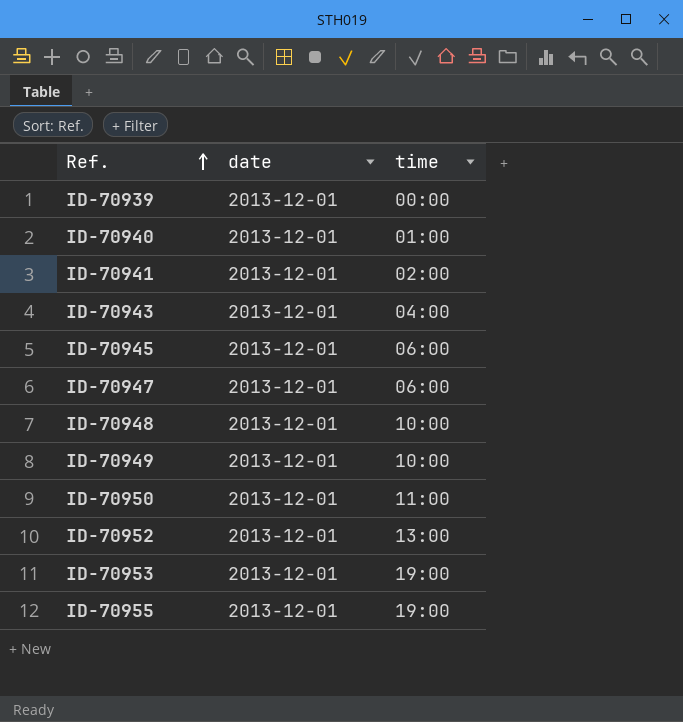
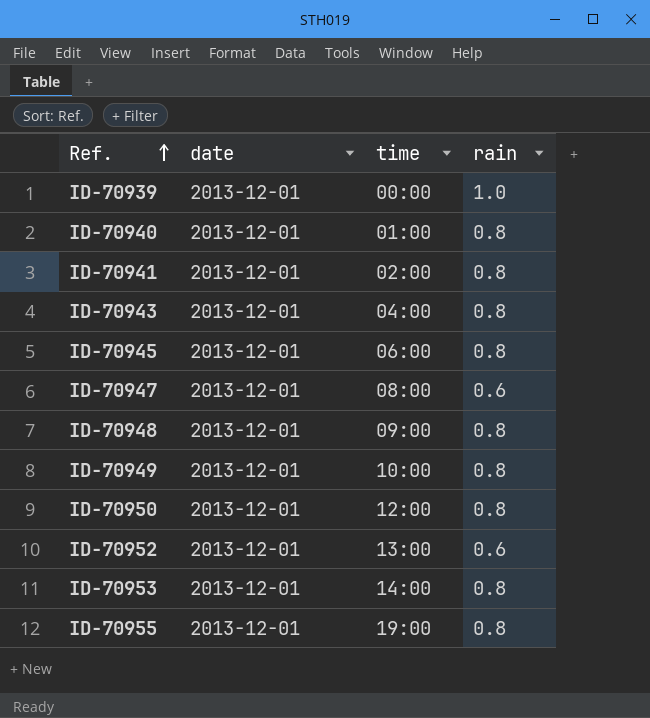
column rain | position: none -> 4
ID-70947 | time: 06:00 -> 08:00
ID-70948 | time: 10:00 -> 09:00
ID-70950 | time: 11:00 -> 12:00
ID-70953 | time: 19:00 -> 14:00

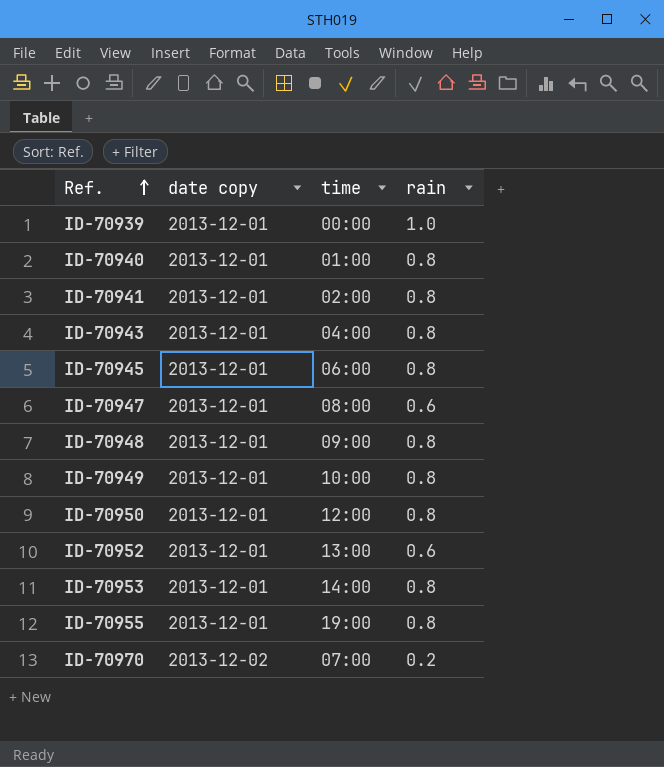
column name: date -> date copy
row ID-70970: none -> 2013-12-02 | 07:00 | 0.2

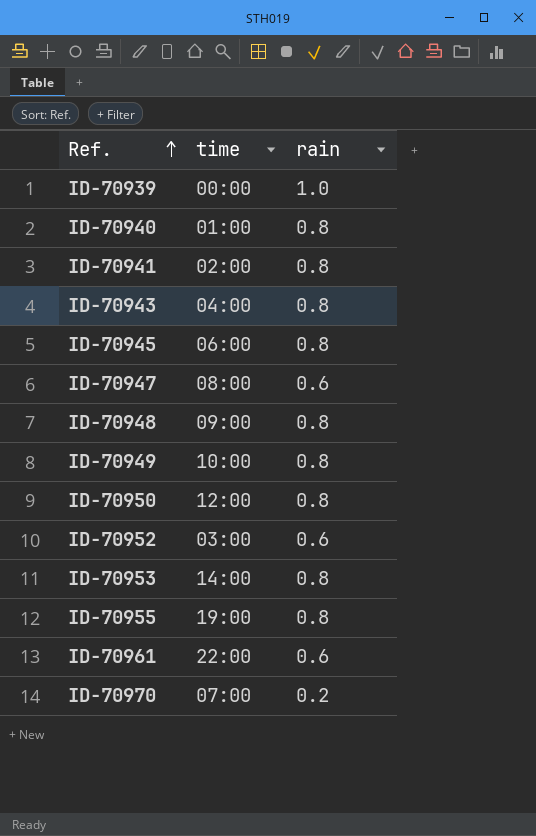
column date copy | position: 2 -> none
ID-70952 | time: 13:00 -> 03:00
row ID-70961: none -> 22:00 | 0.6

